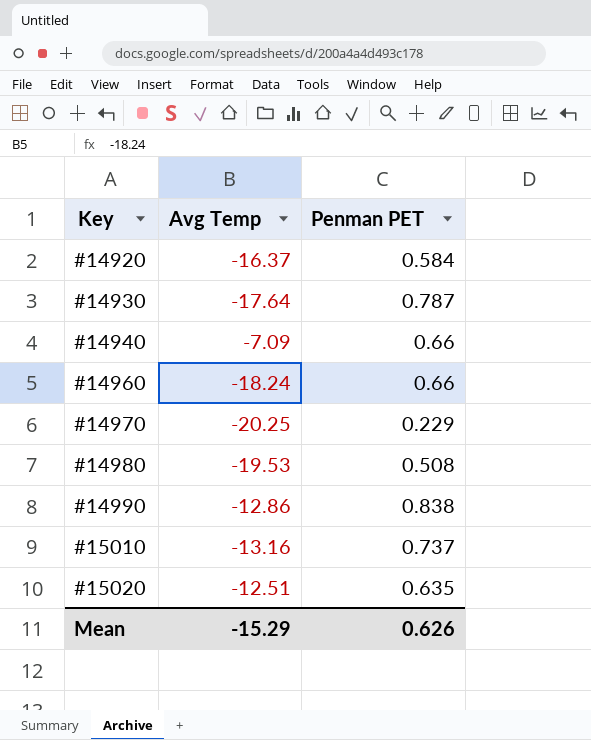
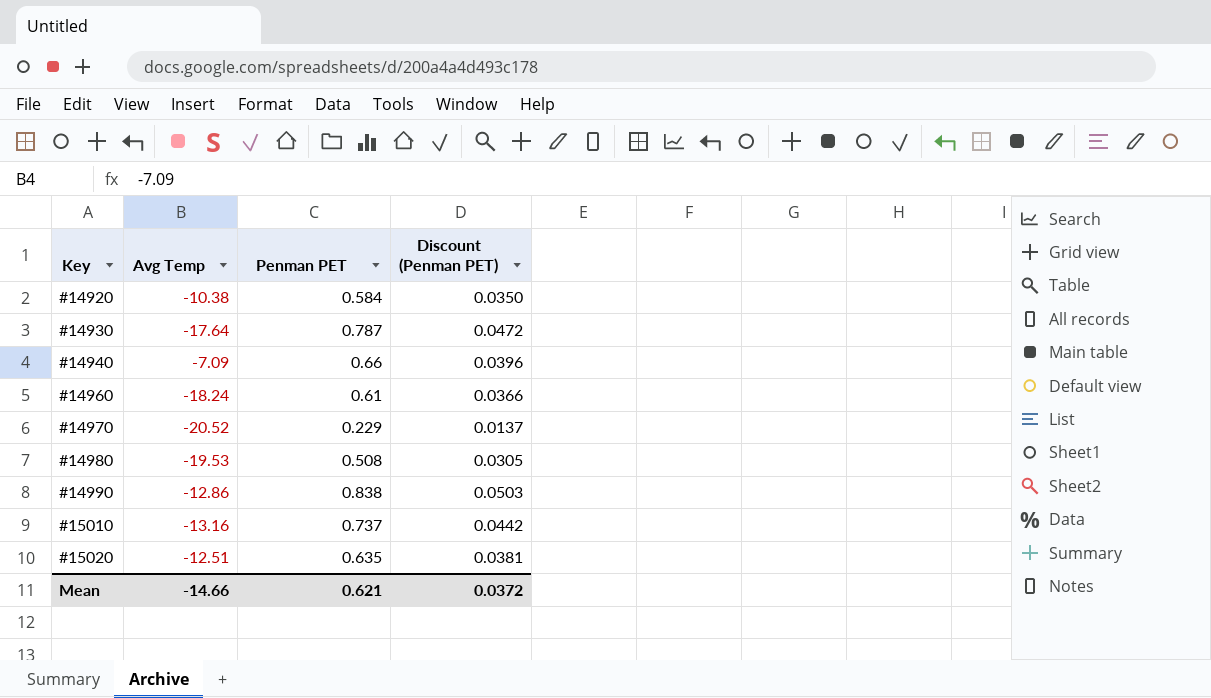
column Discount (Penman PET) | formula: none -> [Penman PET] * 0.06
#14920 | Avg Temp: -16.37 -> -10.38
#14960 | Penman PET: 0.66 -> 0.61
#14970 | Avg Temp: -20.25 -> -20.52
Mean | Avg Temp: -15.29 -> -14.66
Mean | Penman PET: 0.626 -> 0.621

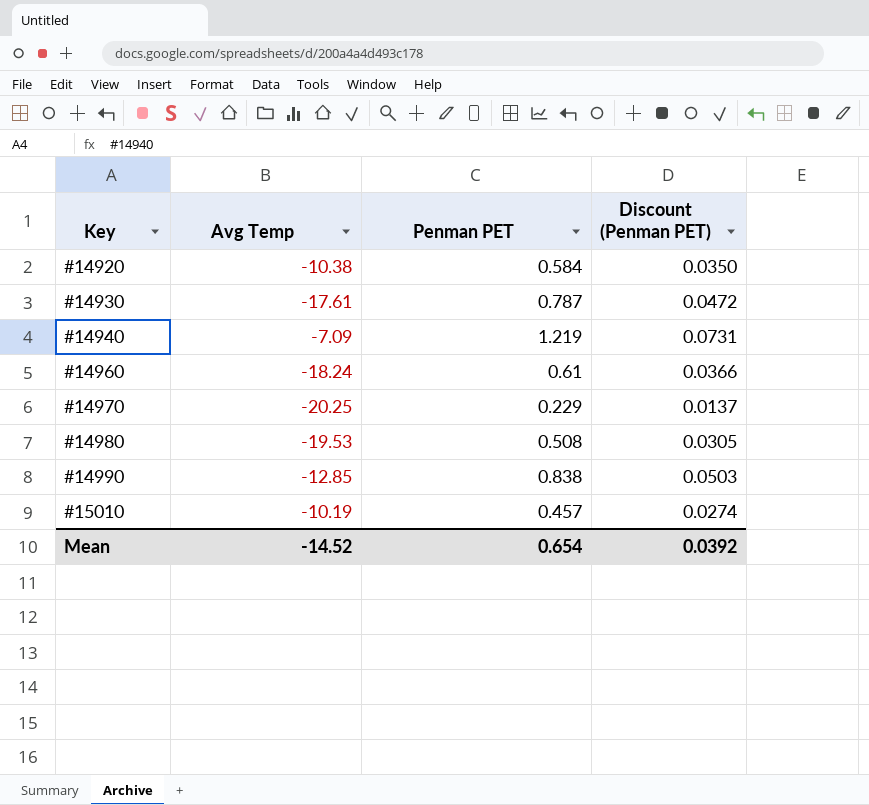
row #15020: -12.51 | 0.635 | 0.0381 -> none
#14930 | Avg Temp: -17.64 -> -17.61
#14940 | Penman PET: 0.66 -> 1.219
#14940 | Discount (Penman PET): 0.0396 -> 0.0731
#14970 | Avg Temp: -20.52 -> -20.25
#14990 | Avg Temp: -12.86 -> -12.85
#15010 | Avg Temp: -13.16 -> -10.19
#15010 | Penman PET: 0.737 -> 0.457
#15010 | Discount (Penman PET): 0.0442 -> 0.0274
Mean | Avg Temp: -14.66 -> -14.52
Mean | Penman PET: 0.621 -> 0.654
Mean | Discount (Penman PET): 0.0372 -> 0.0392

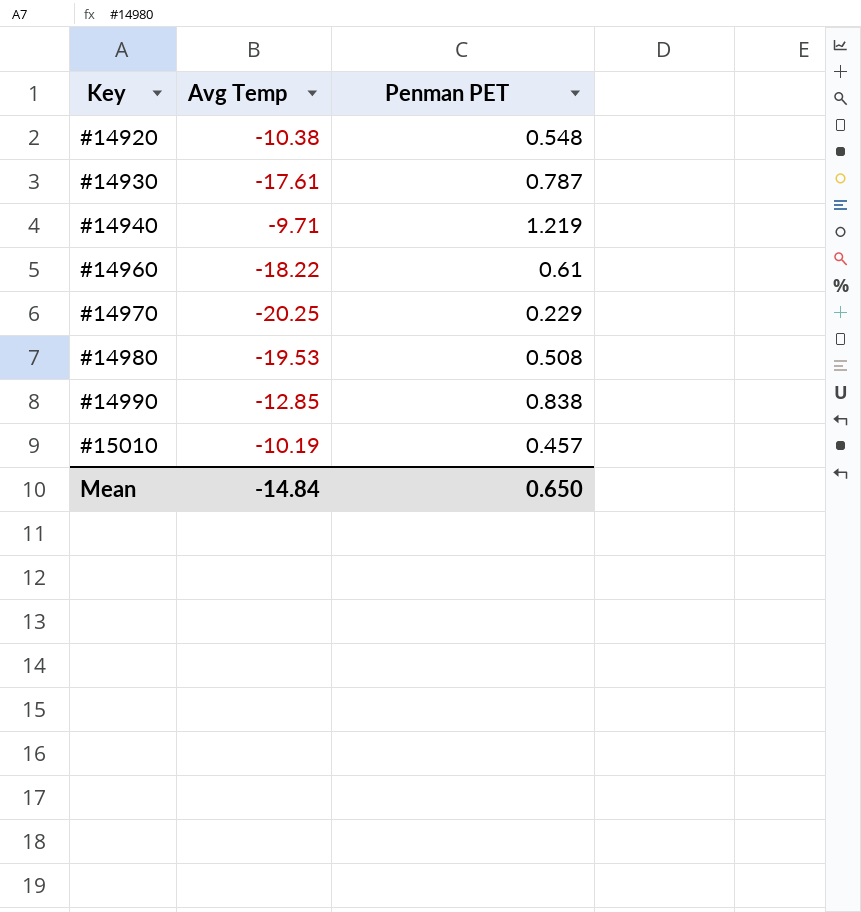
column Discount (Penman PET) | formula: [Penman PET] * 0.06 -> none
#14920 | Penman PET: 0.584 -> 0.548
#14940 | Avg Temp: -7.09 -> -9.71
#14960 | Avg Temp: -18.24 -> -18.22
Mean | Avg Temp: -14.52 -> -14.84
Mean | Penman PET: 0.654 -> 0.650

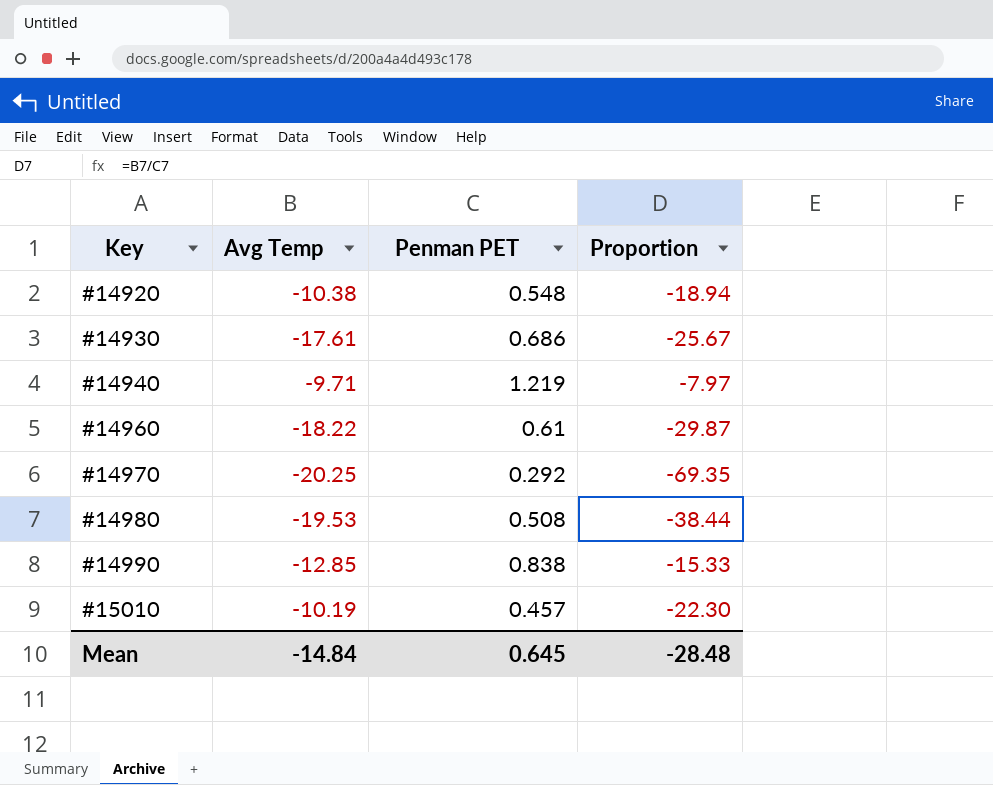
column Proportion | formula: none -> [Avg Temp] / [Penman PET]
#14930 | Penman PET: 0.787 -> 0.686
#14970 | Penman PET: 0.229 -> 0.292
Mean | Penman PET: 0.650 -> 0.645

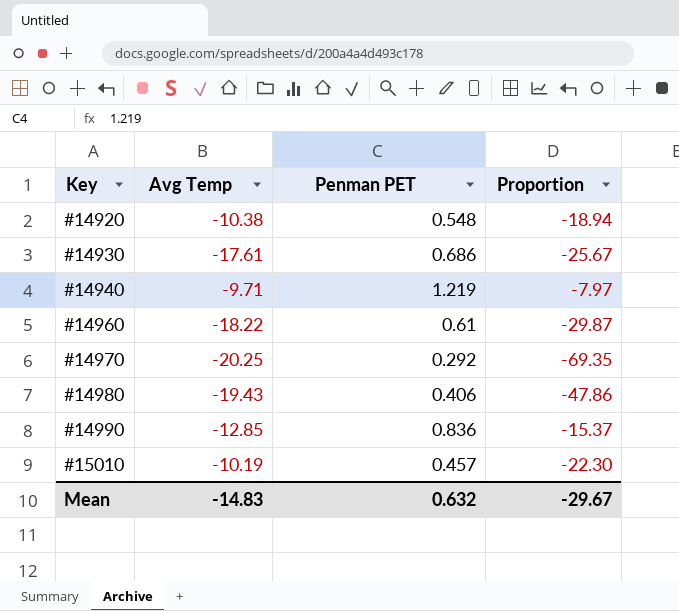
#14980 | Avg Temp: -19.53 -> -19.43
#14980 | Penman PET: 0.508 -> 0.406
#14980 | Proportion: -38.44 -> -47.86
#14990 | Penman PET: 0.838 -> 0.836
#14990 | Proportion: -15.33 -> -15.37
Mean | Avg Temp: -14.84 -> -14.83
Mean | Penman PET: 0.645 -> 0.632
Mean | Proportion: -28.48 -> -29.67

